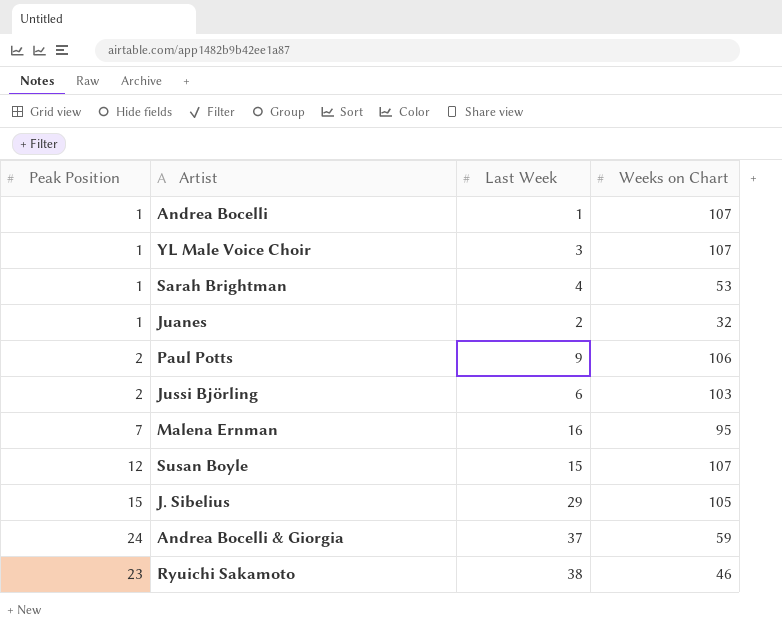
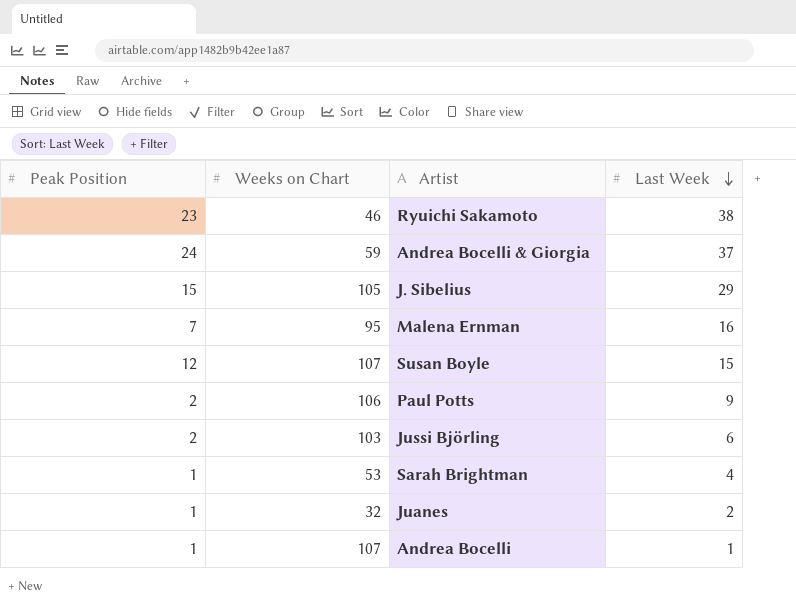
row order: none -> Last Week descending
column Weeks on Chart | position: 4 -> 2
row YL Male Voice Choir: 1 | 3 | 107 -> none

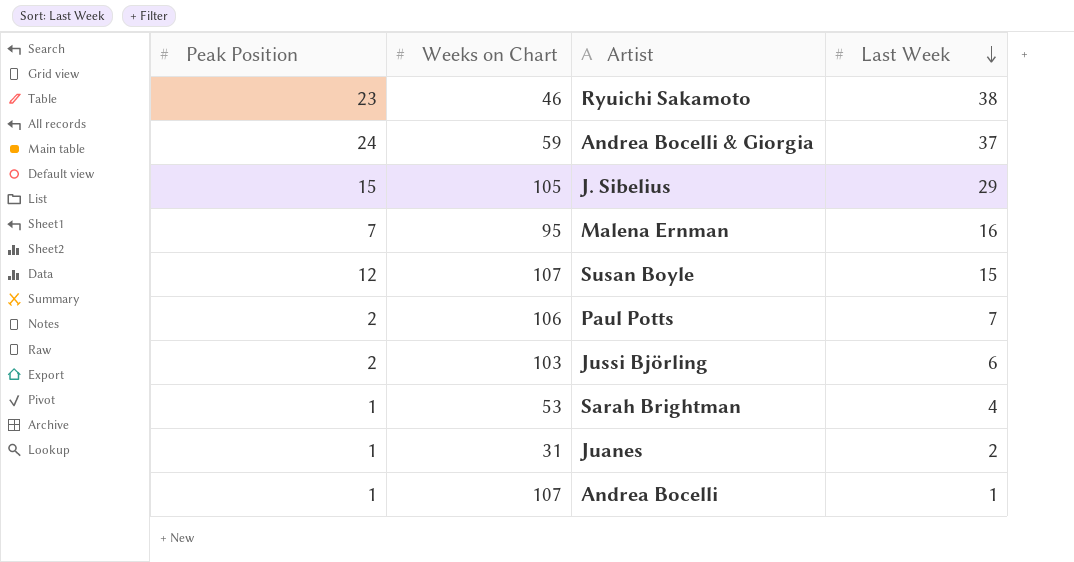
Paul Potts | Last Week: 9 -> 7
Juanes | Weeks on Chart: 32 -> 31

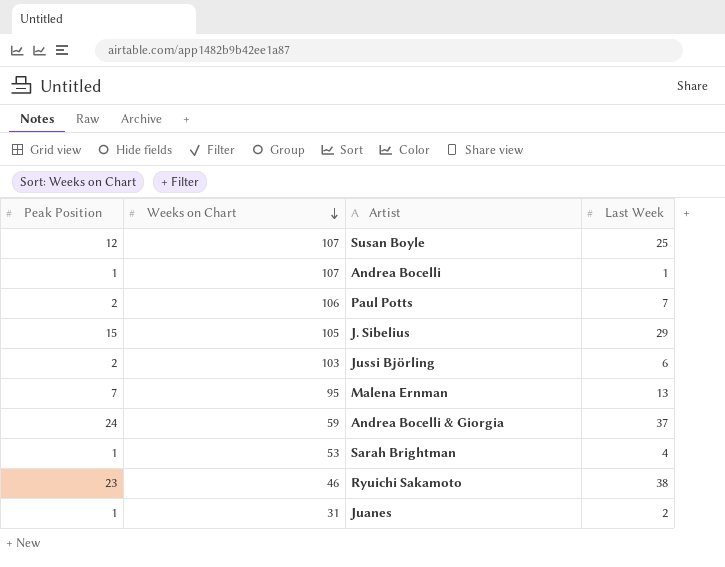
row order: Last Week descending -> Weeks on Chart descending
Susan Boyle | Last Week: 15 -> 25
Malena Ernman | Last Week: 16 -> 13

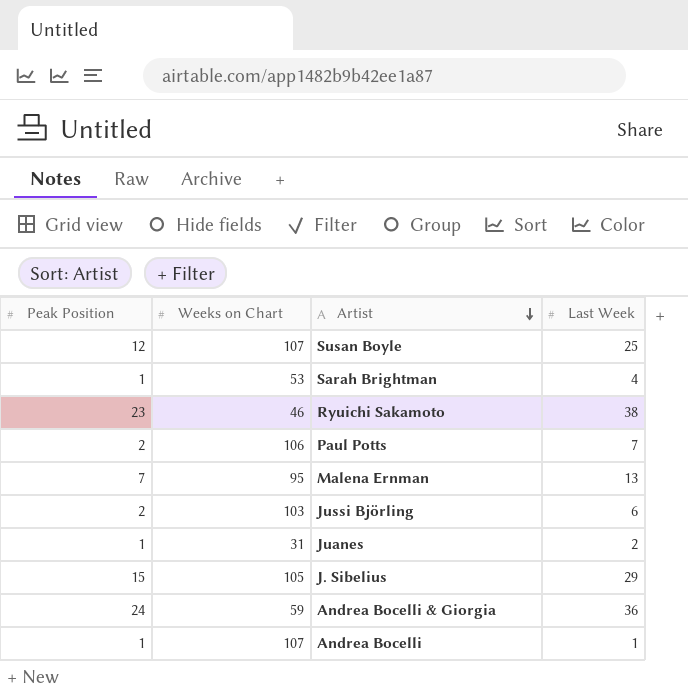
row order: Weeks on Chart descending -> Artist descending
Andrea Bocelli & Giorgia | Last Week: 37 -> 36

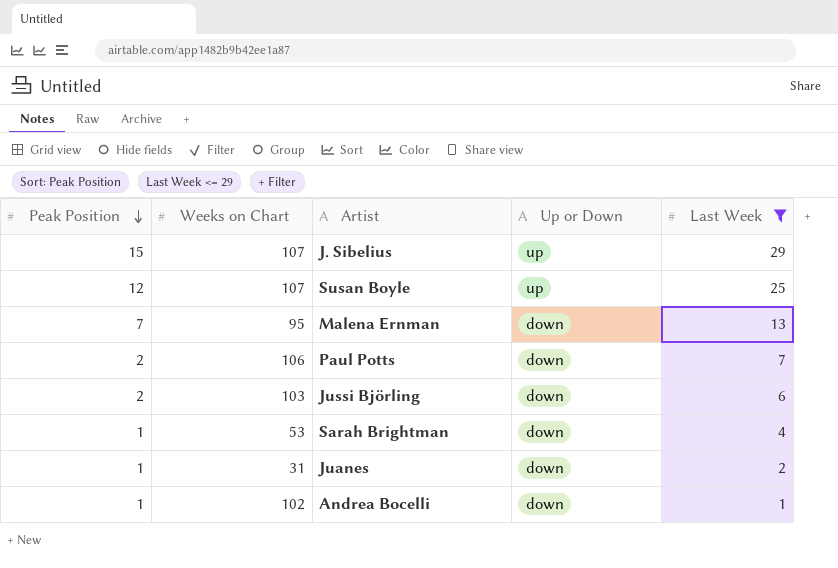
filter: none -> Last Week <= 29
row order: Artist descending -> Peak Position descending
column Up or Down | position: none -> 4
J. Sibelius | Weeks on Chart: 105 -> 107
Andrea Bocelli | Weeks on Chart: 107 -> 102

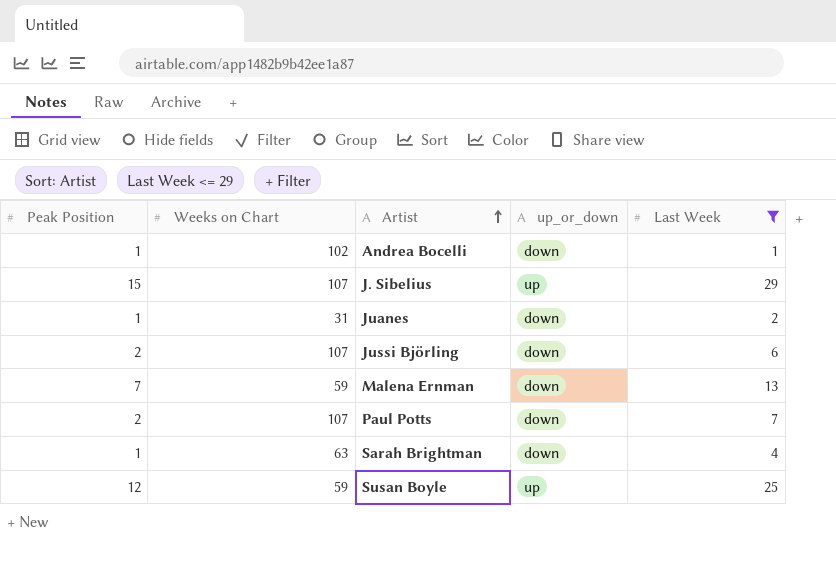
row order: Peak Position descending -> Artist ascending
column name: Up or Down -> up_or_down
Jussi Björling | Weeks on Chart: 103 -> 107
Malena Ernman | Weeks on Chart: 95 -> 59
Paul Potts | Weeks on Chart: 106 -> 107
Sarah Brightman | Weeks on Chart: 53 -> 63
Susan Boyle | Weeks on Chart: 107 -> 59

